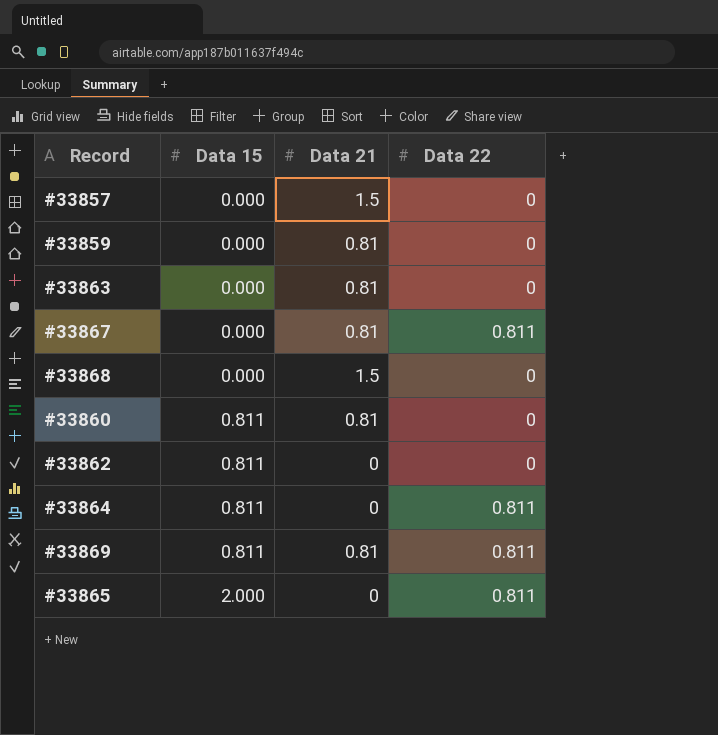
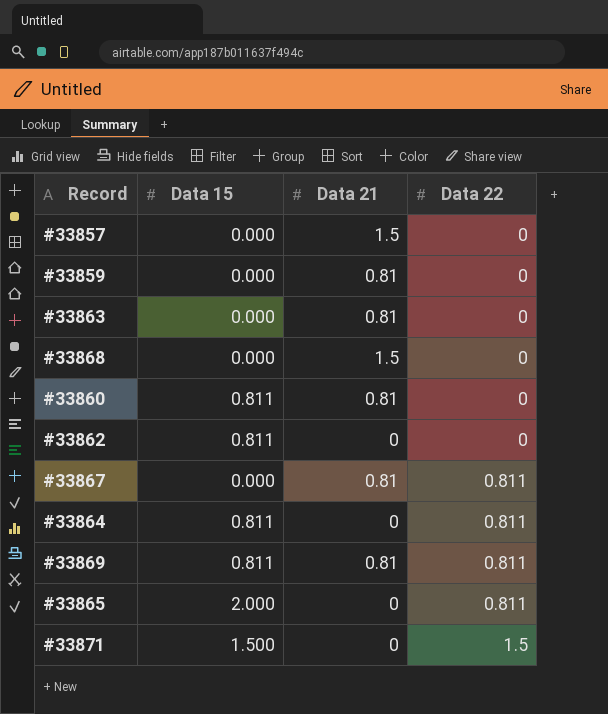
row order: Data 15 ascending -> Data 22 ascending
row #33871: none -> 1.500 | 0 | 1.5

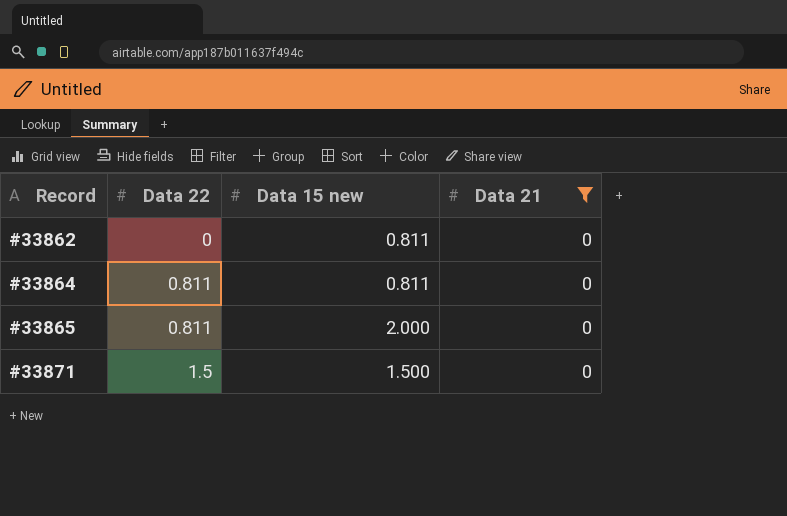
filter: none -> Data 21 = 0
column Data 22 | position: 4 -> 2
column name: Data 15 -> Data 15 new

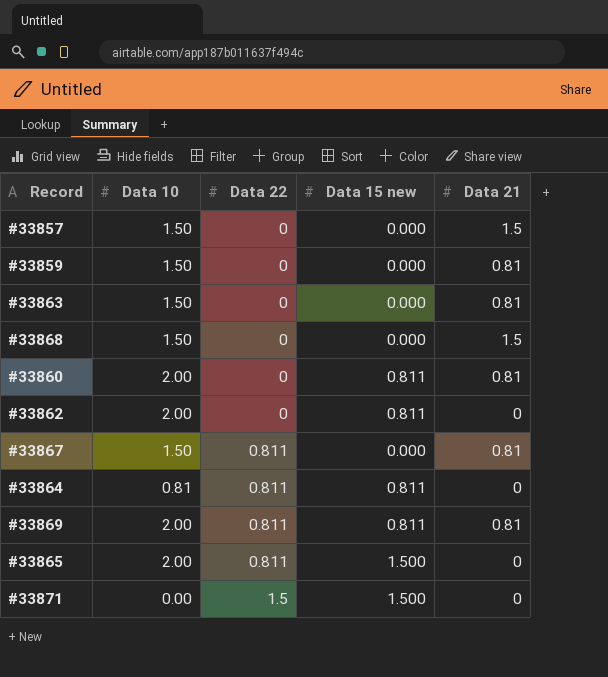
filter: Data 21 = 0 -> none
column Data 10 | position: none -> 2
#33865 | Data 15 new: 2.000 -> 1.500

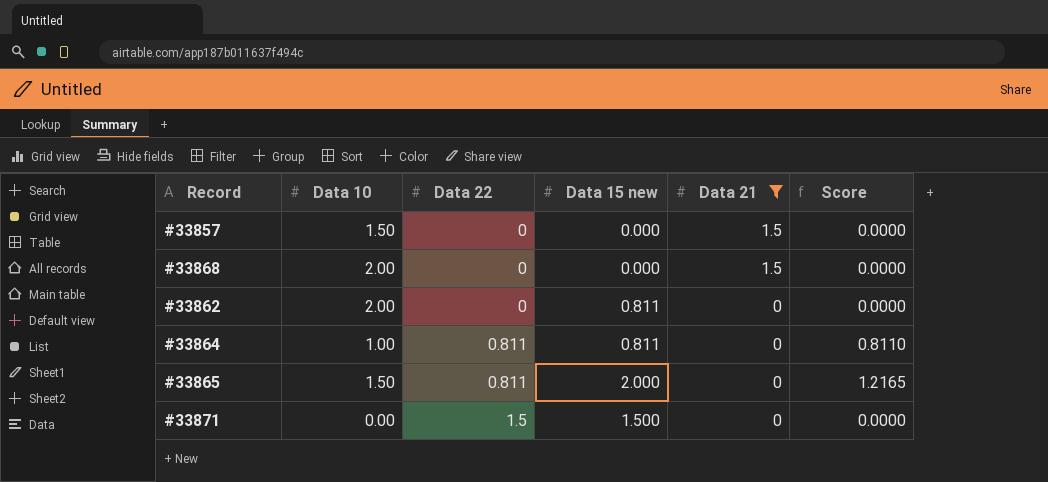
filter: none -> Data 21 != 0.81
column Score | formula: none -> [Data 10] * [Data 22]
#33868 | Data 10: 1.50 -> 2.00
#33864 | Data 10: 0.81 -> 1.00
#33865 | Data 10: 2.00 -> 1.50
#33865 | Data 15 new: 1.500 -> 2.000

